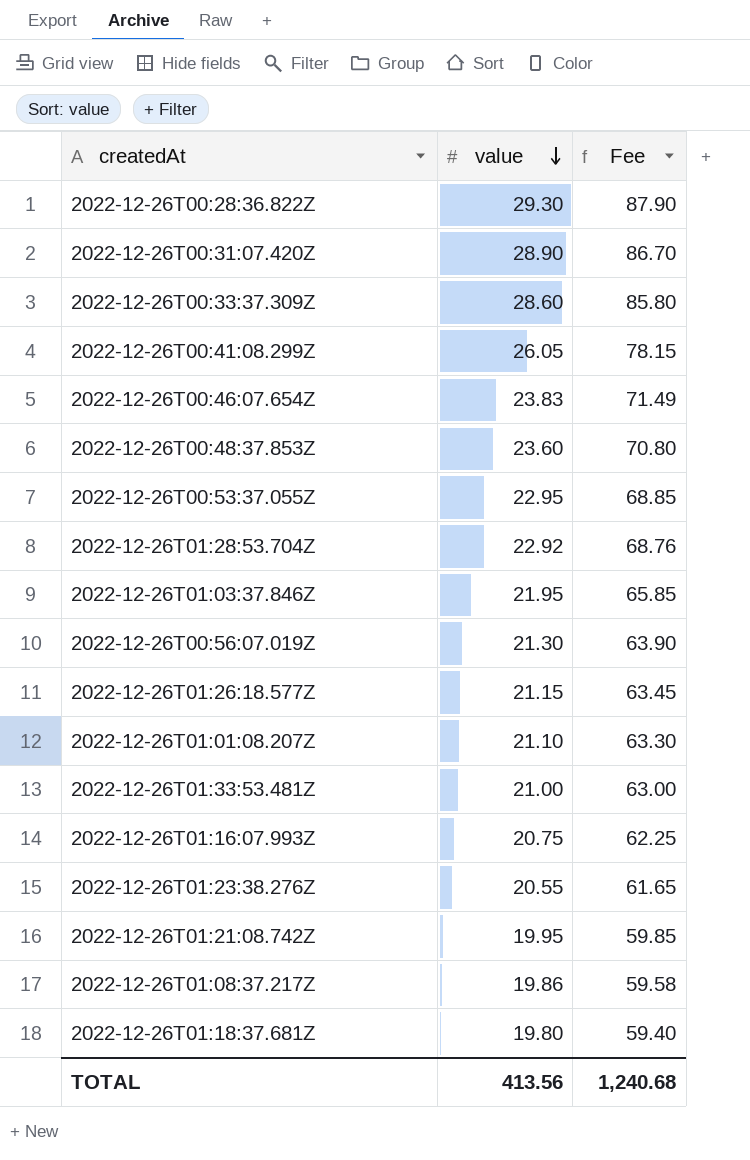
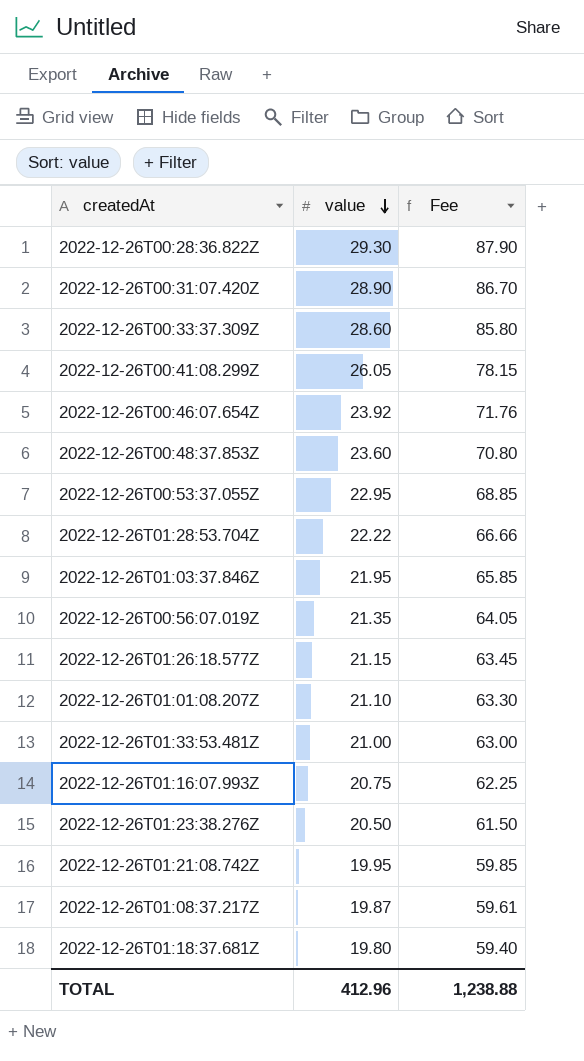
2022-12-26T00:46:07.654Z | value: 23.83 -> 23.92
2022-12-26T00:46:07.654Z | Fee: 71.49 -> 71.76
2022-12-26T01:28:53.704Z | value: 22.92 -> 22.22
2022-12-26T01:28:53.704Z | Fee: 68.76 -> 66.66
2022-12-26T00:56:07.019Z | value: 21.30 -> 21.35
2022-12-26T00:56:07.019Z | Fee: 63.90 -> 64.05
2022-12-26T01:23:38.276Z | value: 20.55 -> 20.50
2022-12-26T01:23:38.276Z | Fee: 61.65 -> 61.50
2022-12-26T01:08:37.217Z | value: 19.86 -> 19.87
2022-12-26T01:08:37.217Z | Fee: 59.58 -> 59.61
TOTAL | value: 413.56 -> 412.96
TOTAL | Fee: 1,240.68 -> 1,238.88

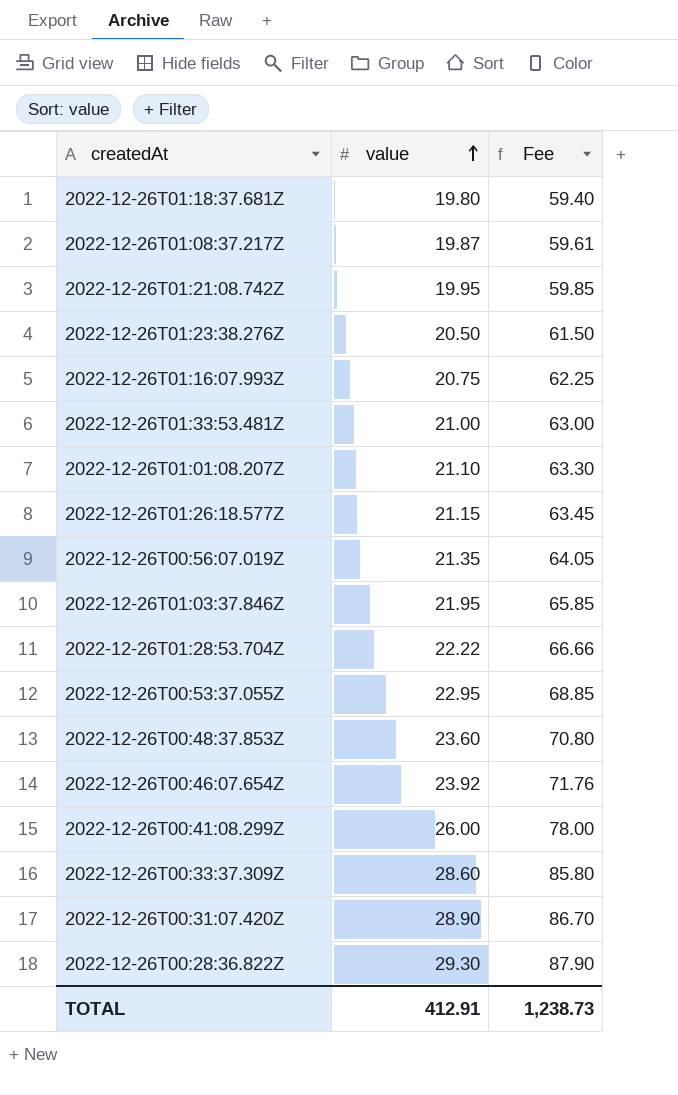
row order: value descending -> value ascending
2022-12-26T00:41:08.299Z | value: 26.05 -> 26.00
2022-12-26T00:41:08.299Z | Fee: 78.15 -> 78.00
TOTAL | value: 412.96 -> 412.91
TOTAL | Fee: 1,238.88 -> 1,238.73

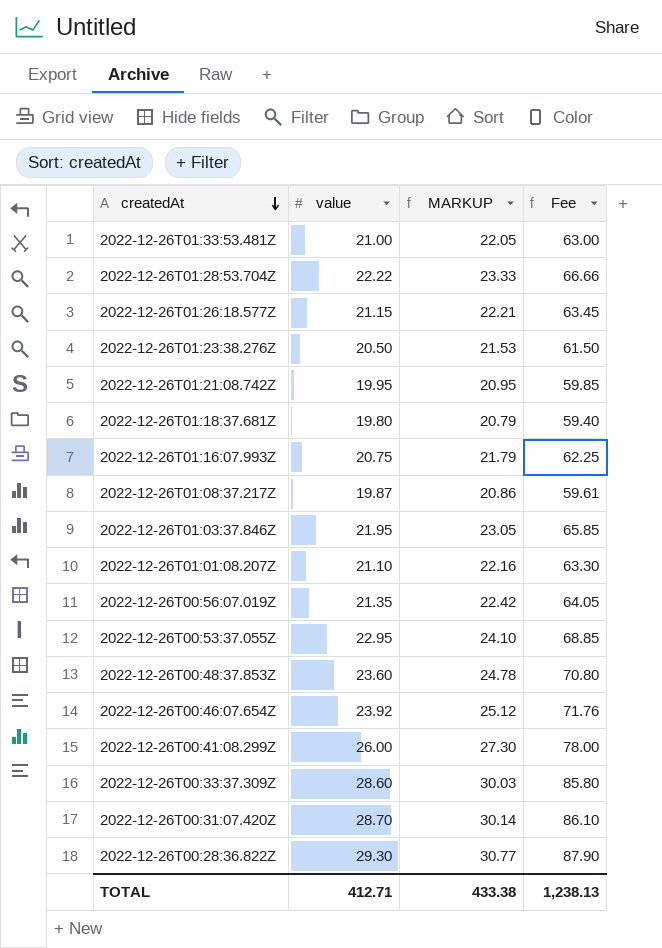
row order: value ascending -> createdAt descending
column MARKUP | formula: none -> [value] * 1.05
2022-12-26T00:31:07.420Z | value: 28.90 -> 28.70
2022-12-26T00:31:07.420Z | Fee: 86.70 -> 86.10
TOTAL | value: 412.91 -> 412.71
TOTAL | Fee: 1,238.73 -> 1,238.13

